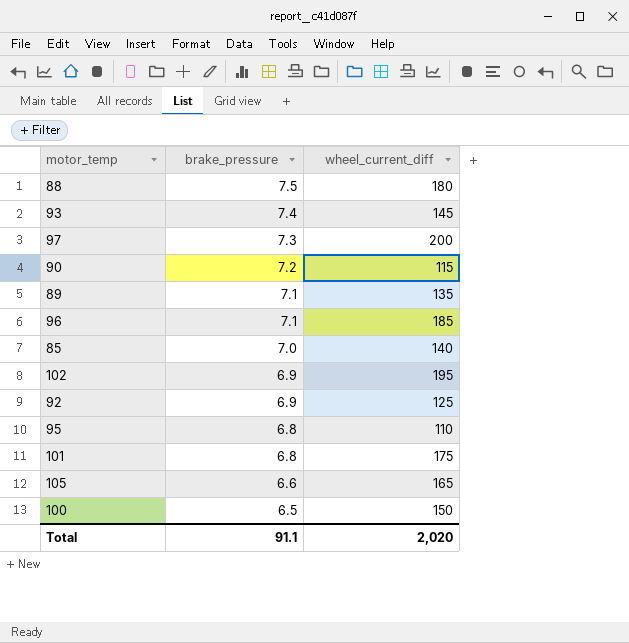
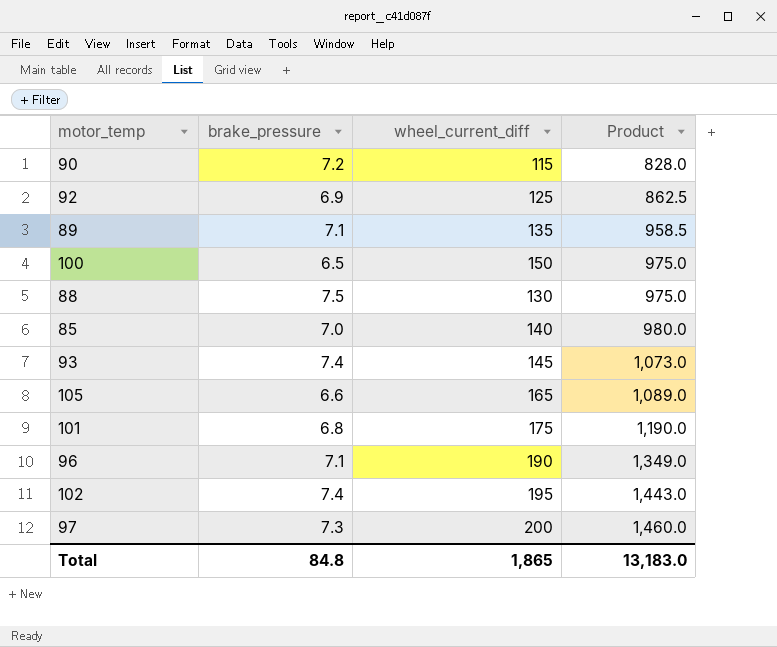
row order: brake_pressure descending -> Product ascending
column Product | formula: none -> [brake_pressure] * [wheel_current_diff]
row 95: 6.8 | 110 -> none
88 | wheel_current_diff: 180 -> 130
96 | wheel_current_diff: 185 -> 190
102 | brake_pressure: 6.9 -> 7.4
Total | brake_pressure: 91.1 -> 84.8
Total | wheel_current_diff: 2,020 -> 1,865

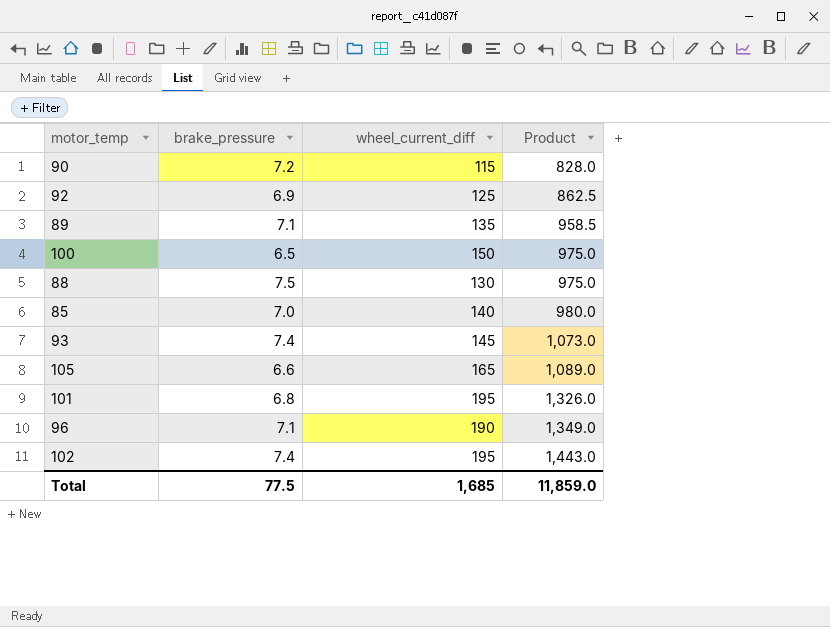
row 97: 7.3 | 200 | 1,460.0 -> none
101 | wheel_current_diff: 175 -> 195
101 | Product: 1,190.0 -> 1,326.0
Total | brake_pressure: 84.8 -> 77.5
Total | wheel_current_diff: 1,865 -> 1,685
Total | Product: 13,183.0 -> 11,859.0

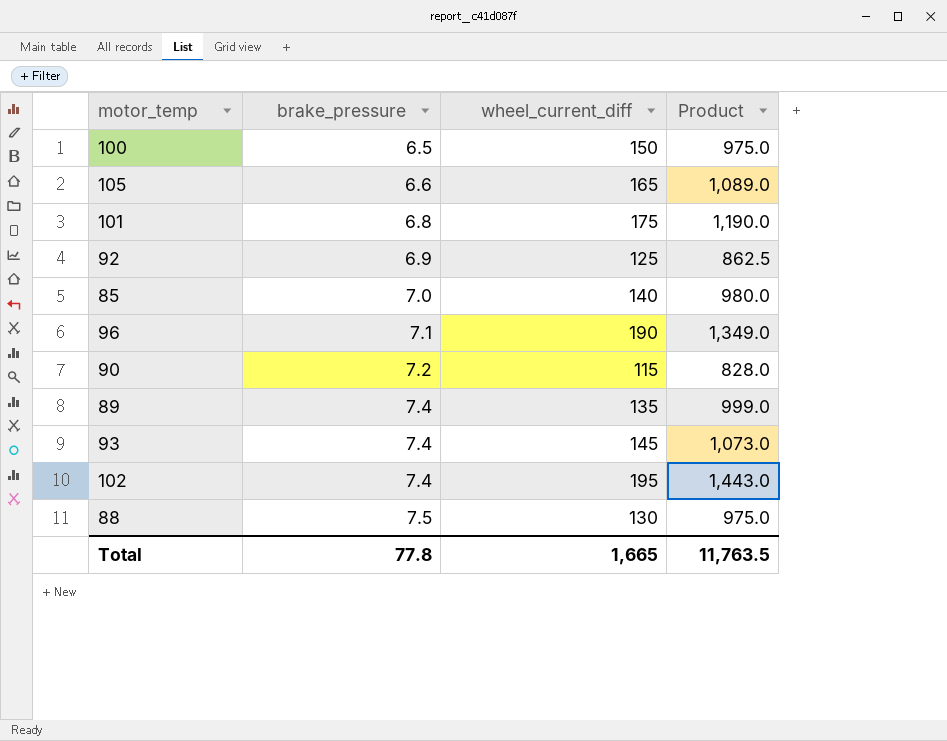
row order: Product ascending -> brake_pressure ascending
101 | wheel_current_diff: 195 -> 175
101 | Product: 1,326.0 -> 1,190.0
89 | brake_pressure: 7.1 -> 7.4
89 | Product: 958.5 -> 999.0
Total | brake_pressure: 77.5 -> 77.8
Total | wheel_current_diff: 1,685 -> 1,665
Total | Product: 11,859.0 -> 11,763.5

